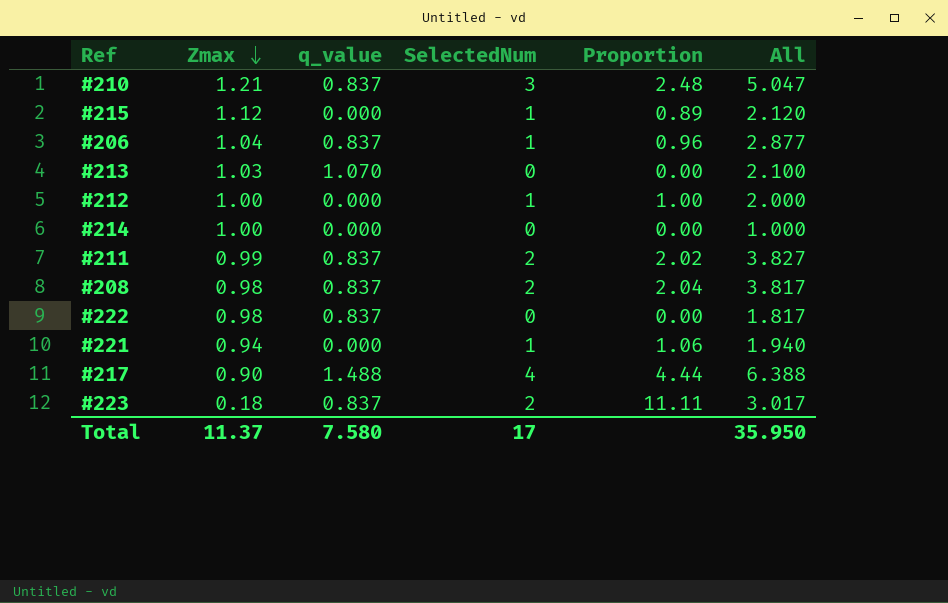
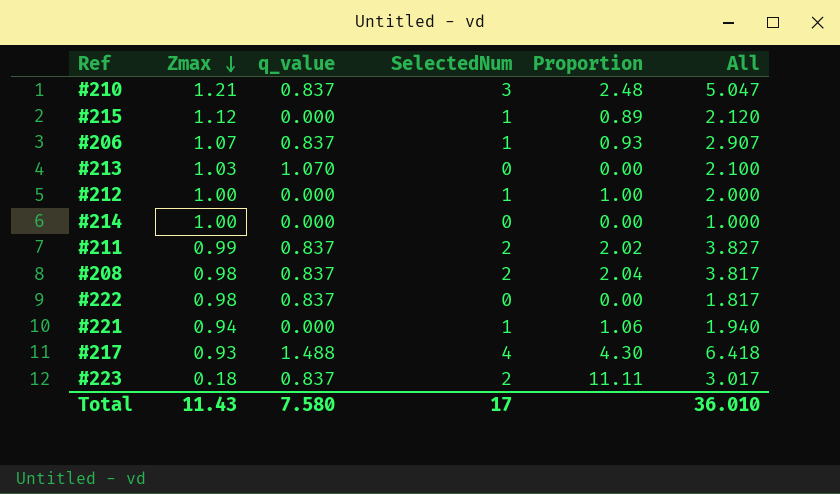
#206 | Zmax: 1.04 -> 1.07
#206 | Proportion: 0.96 -> 0.93
#206 | All: 2.877 -> 2.907
#217 | Zmax: 0.90 -> 0.93
#217 | Proportion: 4.44 -> 4.30
#217 | All: 6.388 -> 6.418
Total | Zmax: 11.37 -> 11.43
Total | All: 35.950 -> 36.010

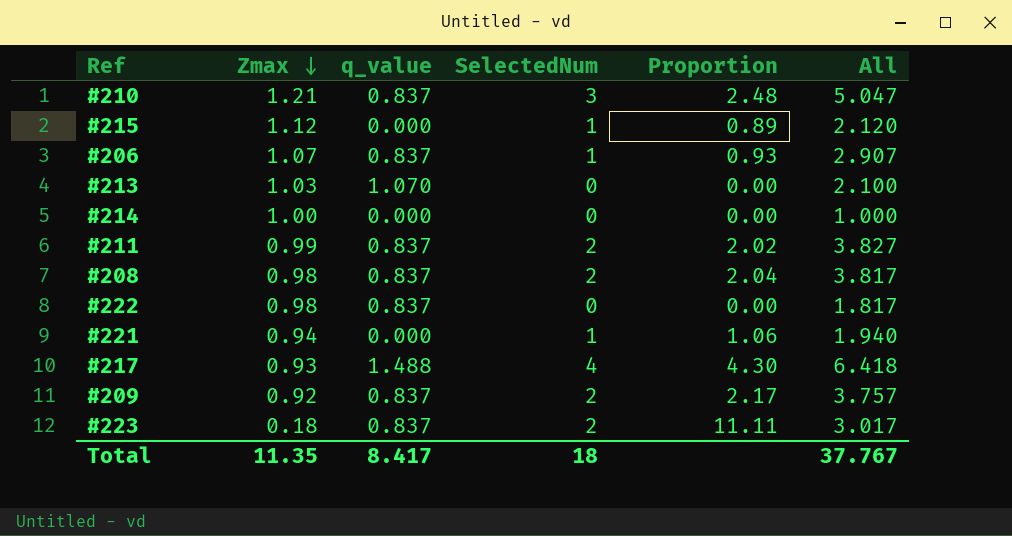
row #212: 1.00 | 0.000 | 1 | 1.00 | 2.000 -> none
row #209: none -> 0.92 | 0.837 | 2 | 2.17 | 3.757
Total | Zmax: 11.43 -> 11.35
Total | q_value: 7.580 -> 8.417
Total | SelectedNum: 17 -> 18
Total | All: 36.010 -> 37.767

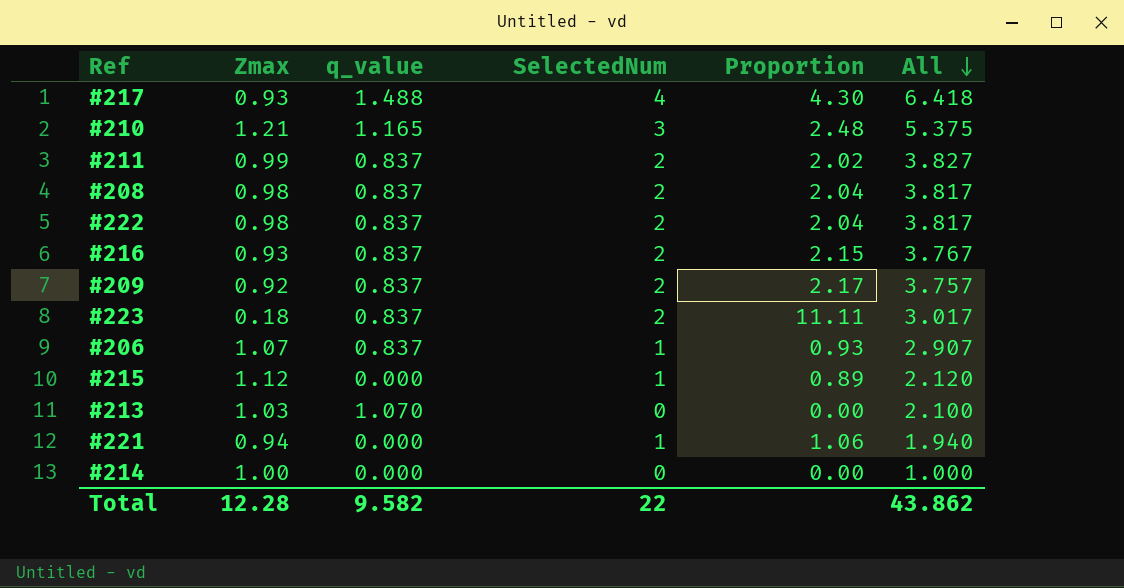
row order: Zmax descending -> All descending
#210 | q_value: 0.837 -> 1.165
#210 | All: 5.047 -> 5.375
#222 | SelectedNum: 0 -> 2
#222 | Proportion: 0.00 -> 2.04
#222 | All: 1.817 -> 3.817
row #216: none -> 0.93 | 0.837 | 2 | 2.15 | 3.767
Total | Zmax: 11.35 -> 12.28
Total | q_value: 8.417 -> 9.582
Total | SelectedNum: 18 -> 22
Total | All: 37.767 -> 43.862

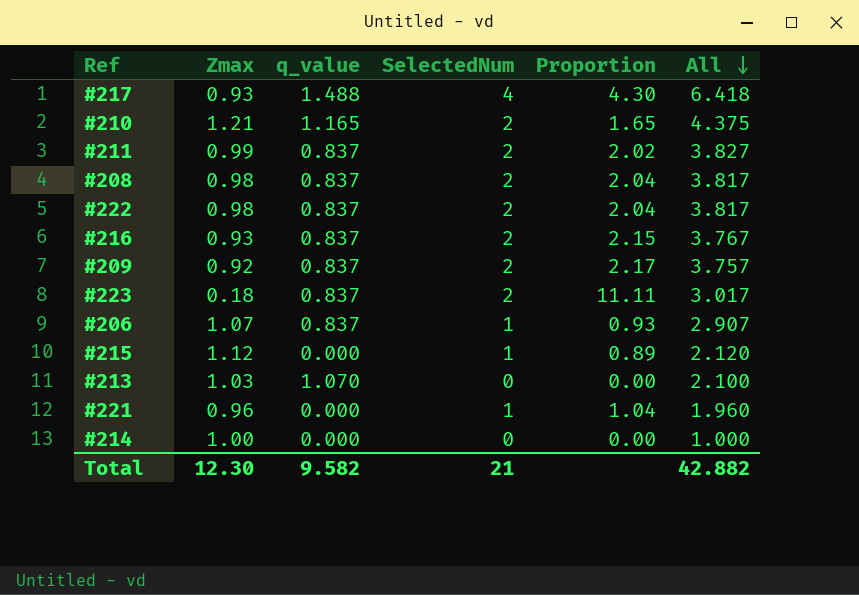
#210 | SelectedNum: 3 -> 2
#210 | Proportion: 2.48 -> 1.65
#210 | All: 5.375 -> 4.375
#221 | Zmax: 0.94 -> 0.96
#221 | Proportion: 1.06 -> 1.04
#221 | All: 1.940 -> 1.960
Total | Zmax: 12.28 -> 12.30
Total | SelectedNum: 22 -> 21
Total | All: 43.862 -> 42.882

